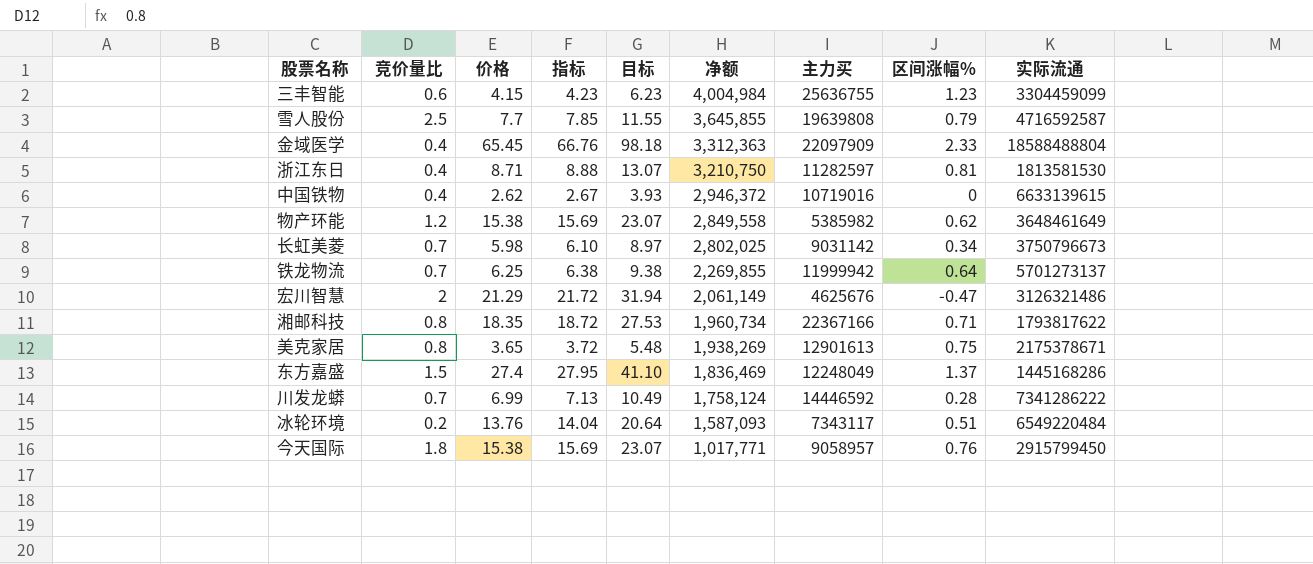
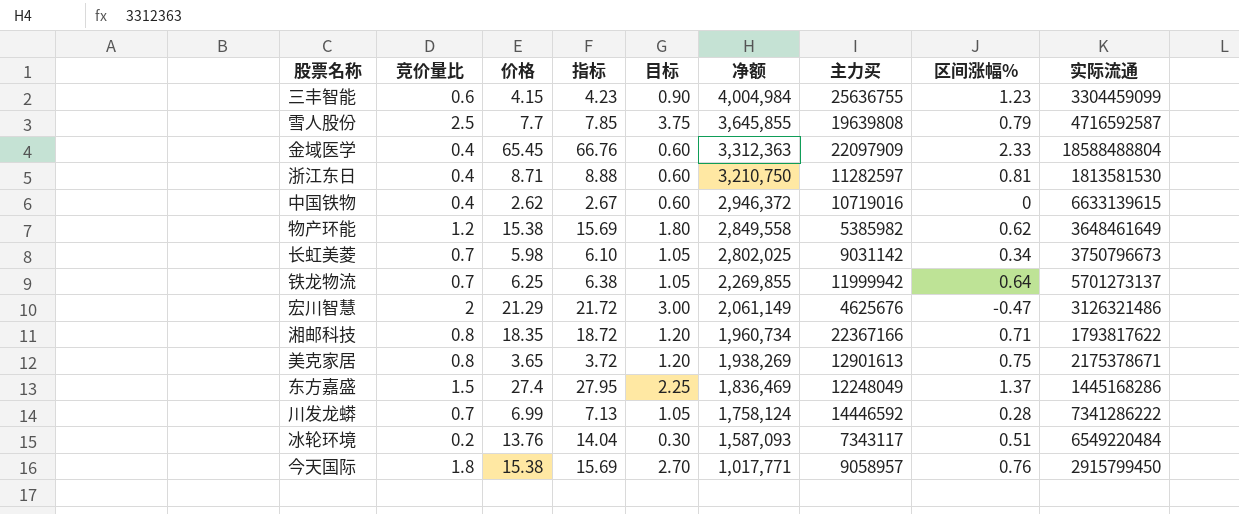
column 目标 | formula: [价格] * 1.5 -> [竞价量比] * 1.5

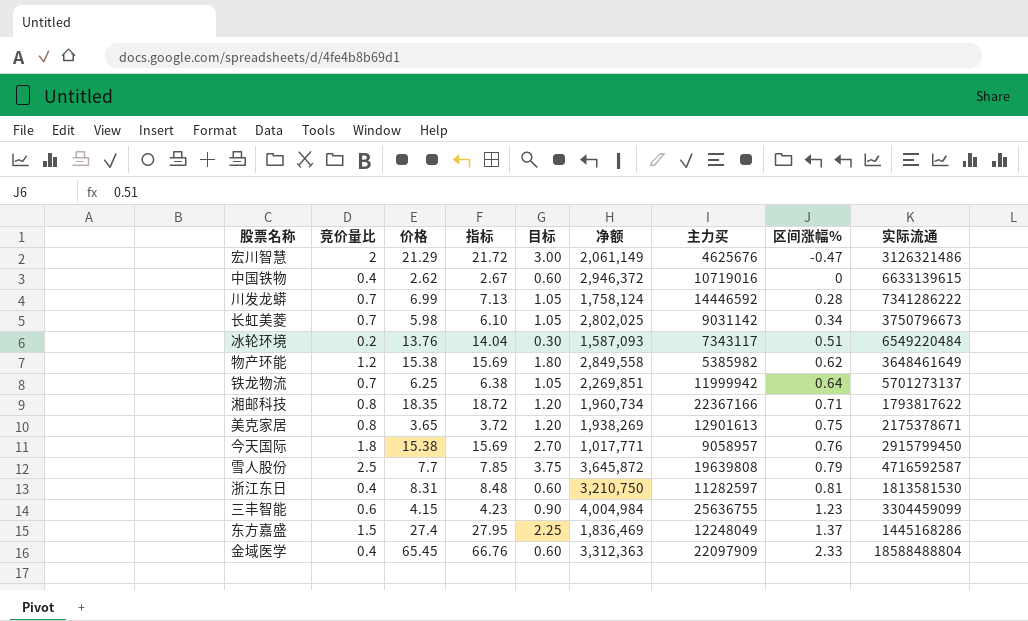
row order: 净额 descending -> 区间涨幅% ascending
铁龙物流 | 净额: 2,269,855 -> 2,269,851
雪人股份 | 净额: 3,645,855 -> 3,645,872
浙江东日 | 价格: 8.71 -> 8.31
浙江东日 | 指标: 8.88 -> 8.48

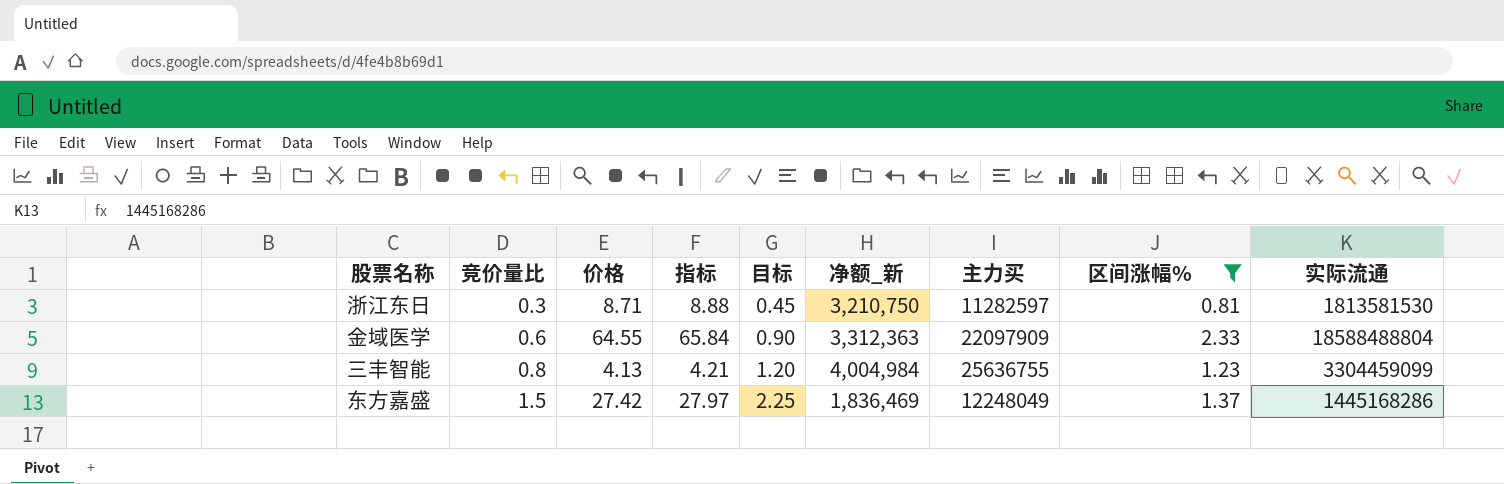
filter: none -> 区间涨幅% >= 0.81
row order: 区间涨幅% ascending -> 竞价量比 ascending
column name: 净额 -> 净额_新
浙江东日 | 竞价量比: 0.4 -> 0.3
浙江东日 | 价格: 8.31 -> 8.71
浙江东日 | 指标: 8.48 -> 8.88
浙江东日 | 目标: 0.60 -> 0.45
金域医学 | 竞价量比: 0.4 -> 0.6
金域医学 | 价格: 65.45 -> 64.55
金域医学 | 指标: 66.76 -> 65.84
金域医学 | 目标: 0.60 -> 0.90
三丰智能 | 竞价量比: 0.6 -> 0.8
三丰智能 | 价格: 4.15 -> 4.13
三丰智能 | 指标: 4.23 -> 4.21
三丰智能 | 目标: 0.90 -> 1.20
东方嘉盛 | 价格: 27.4 -> 27.42
东方嘉盛 | 指标: 27.95 -> 27.97

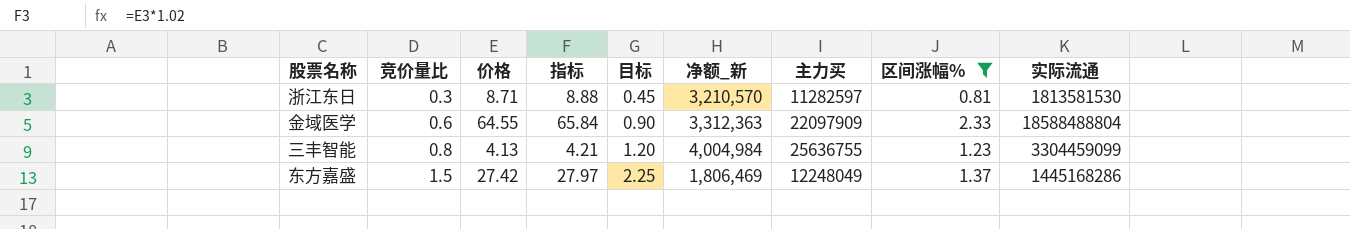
浙江东日 | 净额_新: 3,210,750 -> 3,210,570
东方嘉盛 | 净额_新: 1,836,469 -> 1,806,469

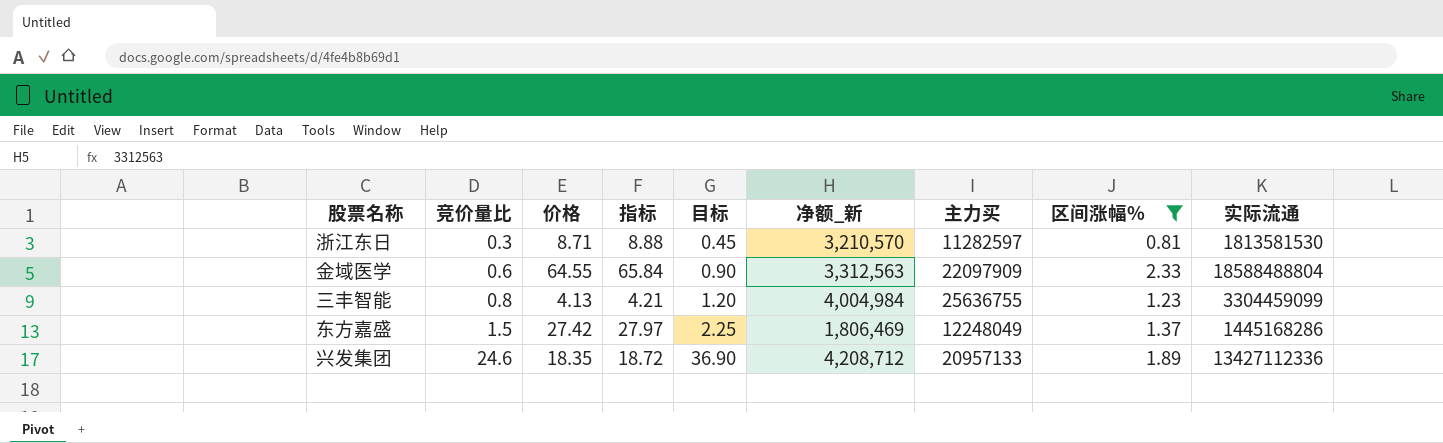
金域医学 | 净额_新: 3,312,363 -> 3,312,563
row 兴发集团: none -> 24.6 | 18.35 | 18.72 | 36.90 | 4,208,712 | 20957133 | 1.89 | 13427112336

